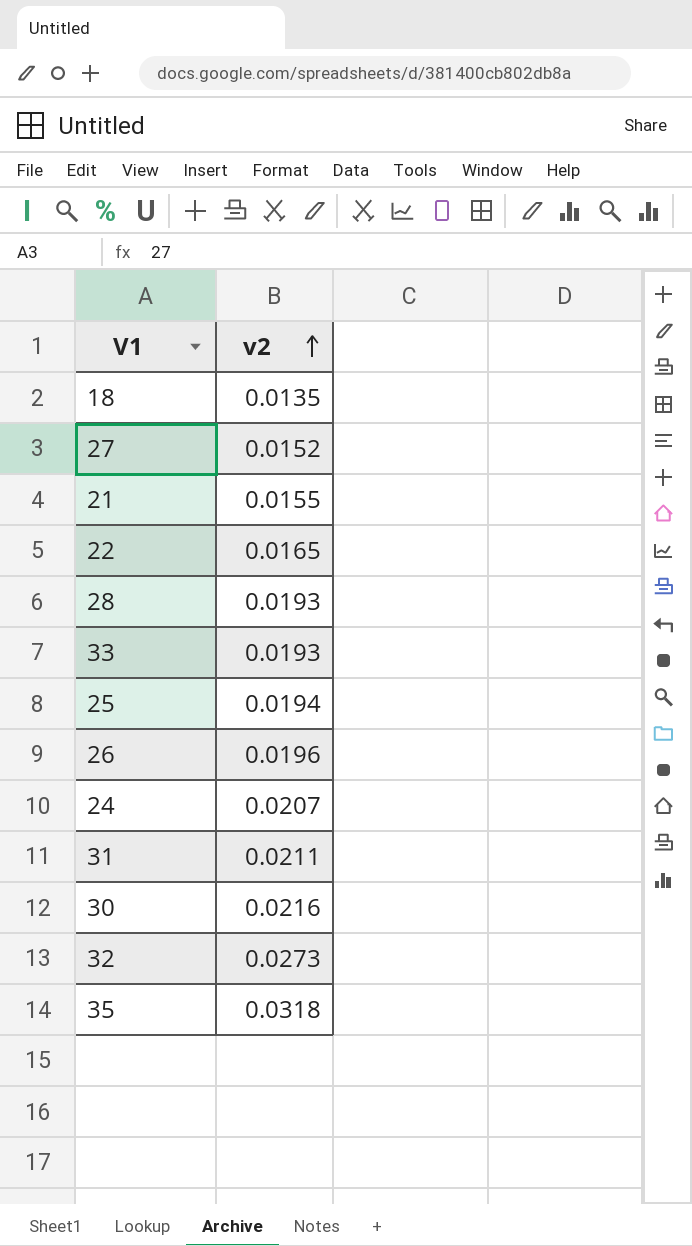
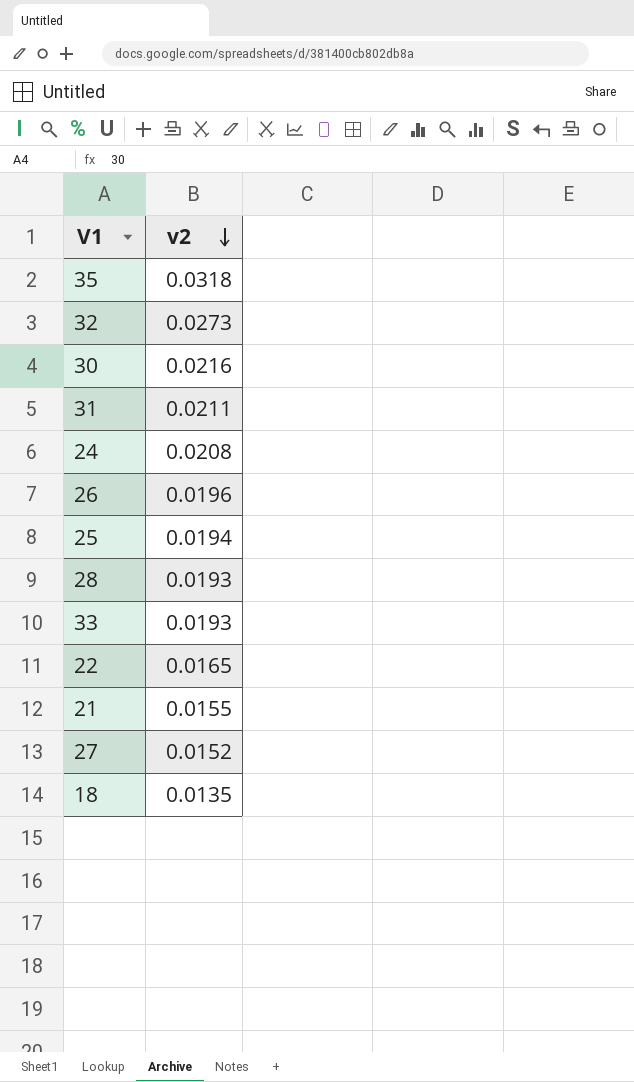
row order: v2 ascending -> v2 descending
24 | v2: 0.0207 -> 0.0208

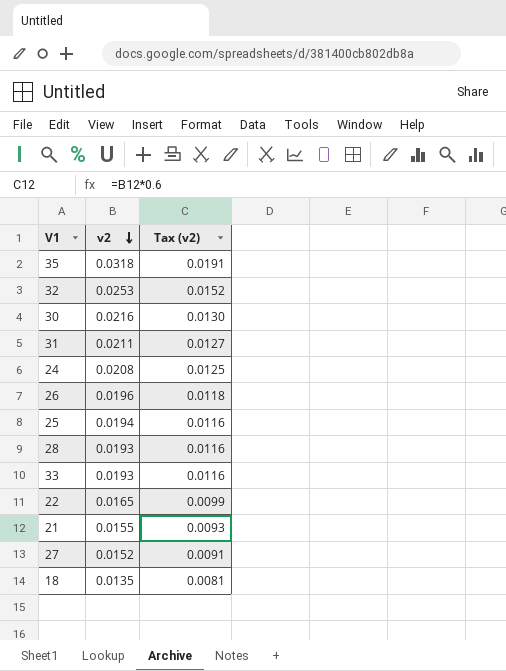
column Tax (v2) | formula: none -> [v2] * 0.6
32 | v2: 0.0273 -> 0.0253

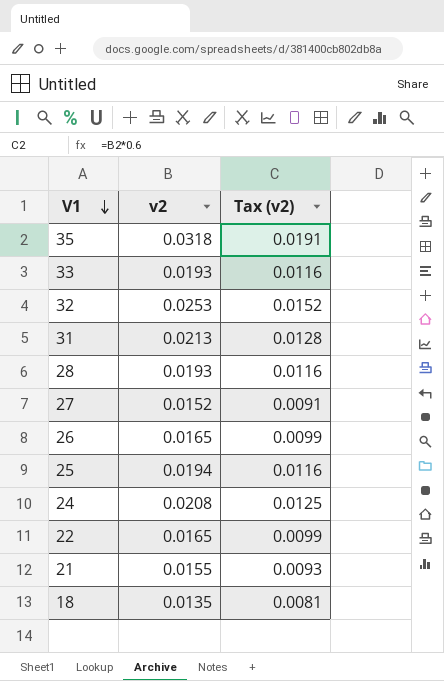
row order: v2 descending -> V1 descending
row 30: 0.0216 | 0.0130 -> none
31 | v2: 0.0211 -> 0.0213
31 | Tax (v2): 0.0127 -> 0.0128
26 | v2: 0.0196 -> 0.0165
26 | Tax (v2): 0.0118 -> 0.0099

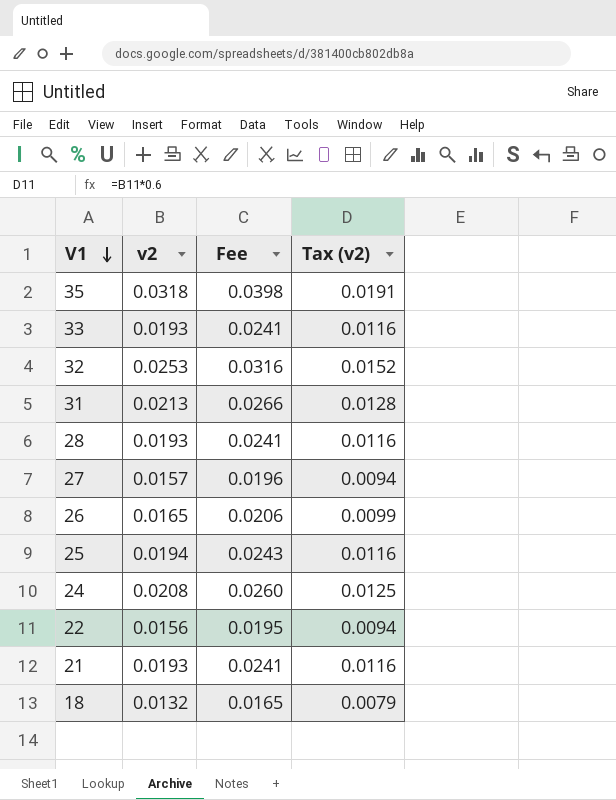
column Fee | formula: none -> [v2] * 1.25
27 | v2: 0.0152 -> 0.0157
27 | Tax (v2): 0.0091 -> 0.0094
22 | v2: 0.0165 -> 0.0156
22 | Tax (v2): 0.0099 -> 0.0094
21 | v2: 0.0155 -> 0.0193
21 | Tax (v2): 0.0093 -> 0.0116
18 | v2: 0.0135 -> 0.0132
18 | Tax (v2): 0.0081 -> 0.0079

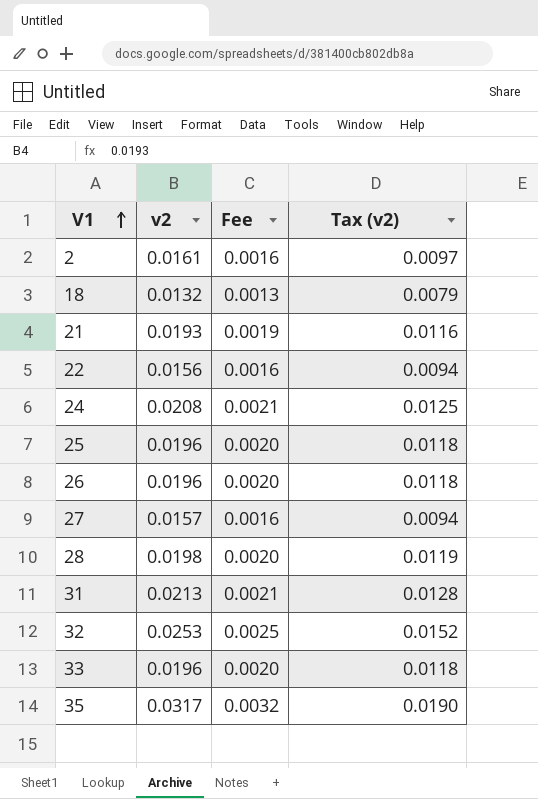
row order: V1 descending -> V1 ascending
column Fee | formula: [v2] * 1.25 -> [v2] * 0.1
row 2: none -> 0.0161 | 0.0016 | 0.0097
25 | v2: 0.0194 -> 0.0196
25 | Tax (v2): 0.0116 -> 0.0118
26 | v2: 0.0165 -> 0.0196
26 | Tax (v2): 0.0099 -> 0.0118
28 | v2: 0.0193 -> 0.0198
28 | Tax (v2): 0.0116 -> 0.0119
33 | v2: 0.0193 -> 0.0196
33 | Tax (v2): 0.0116 -> 0.0118
35 | v2: 0.0318 -> 0.0317
35 | Tax (v2): 0.0191 -> 0.0190

